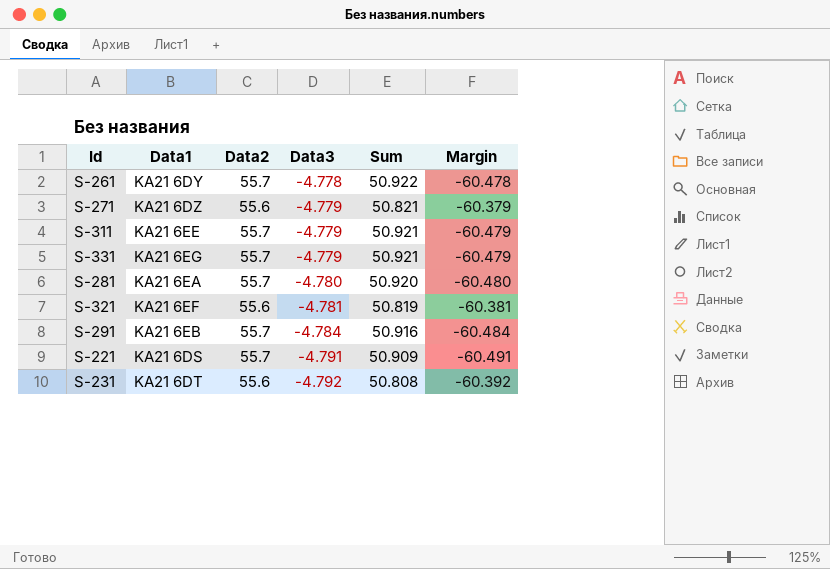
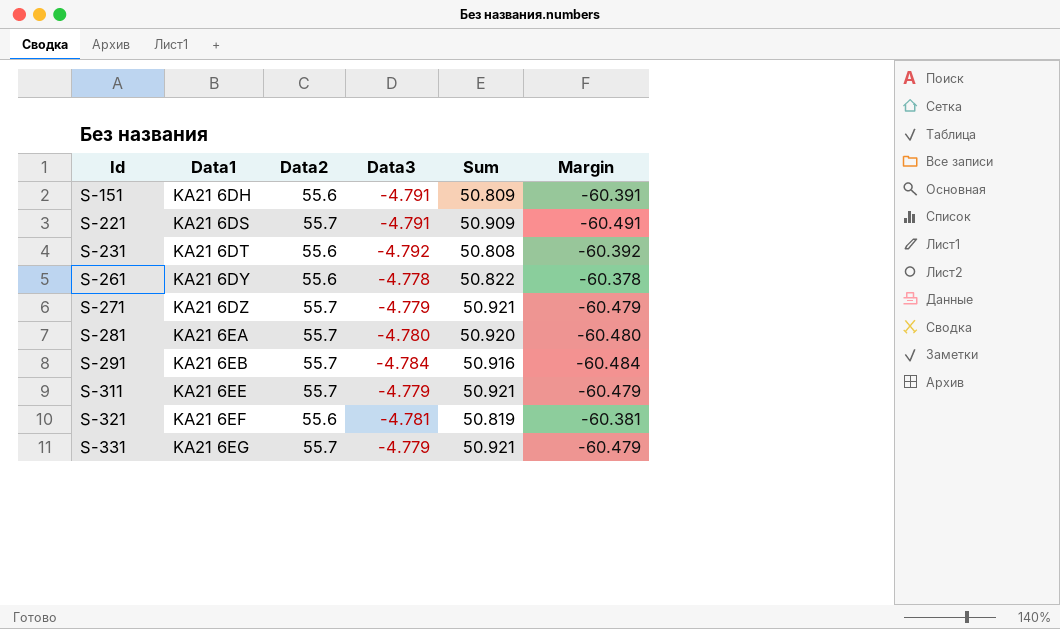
row order: Data3 descending -> Id ascending
row S-151: none -> KA21 6DH | 55.6 | -4.791 | 50.809 | -60.391
S-261 | Data2: 55.7 -> 55.6
S-261 | Sum: 50.922 -> 50.822
S-261 | Margin: -60.478 -> -60.378
S-271 | Data2: 55.6 -> 55.7
S-271 | Sum: 50.821 -> 50.921
S-271 | Margin: -60.379 -> -60.479

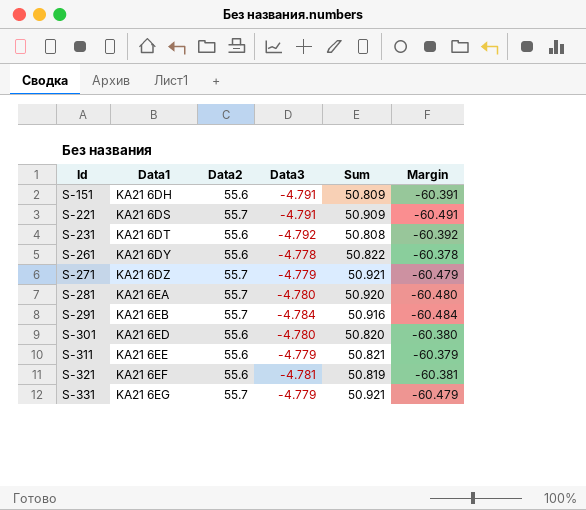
row S-301: none -> KA21 6ED | 55.6 | -4.780 | 50.820 | -60.380
S-311 | Data2: 55.7 -> 55.6
S-311 | Sum: 50.921 -> 50.821
S-311 | Margin: -60.479 -> -60.379

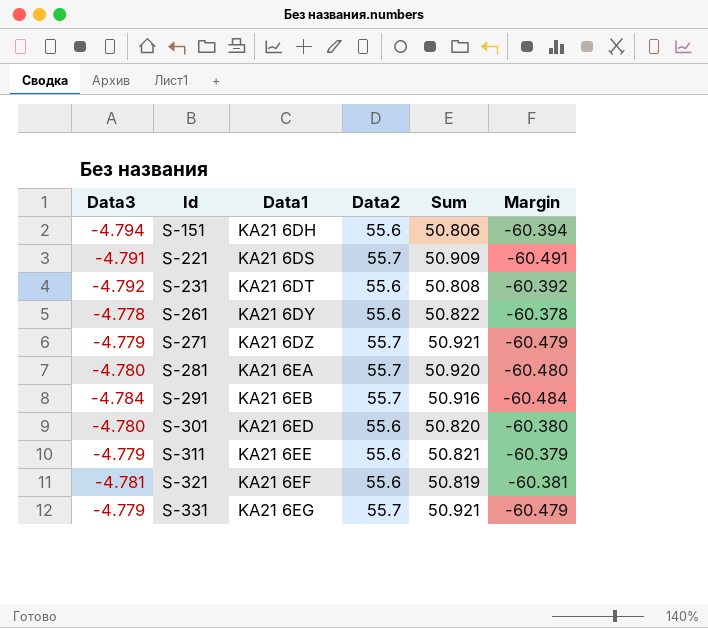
column Data3 | position: 4 -> 1
S-151 | Data3: -4.791 -> -4.794
S-151 | Sum: 50.809 -> 50.806
S-151 | Margin: -60.391 -> -60.394

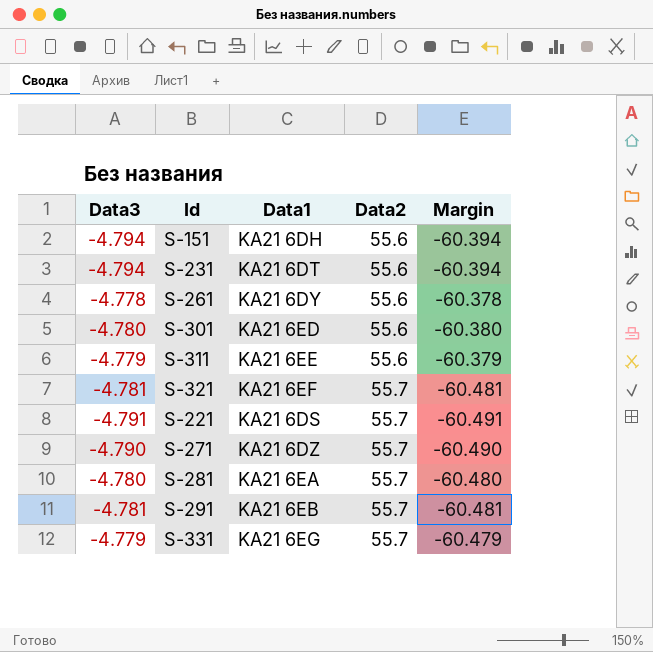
row order: Id ascending -> Data2 ascending
column Sum | formula: [Data3] + [Data2] -> none
S-231 | Data3: -4.792 -> -4.794
S-231 | Margin: -60.392 -> -60.394
S-321 | Data2: 55.6 -> 55.7
S-321 | Margin: -60.381 -> -60.481
S-271 | Data3: -4.779 -> -4.790
S-271 | Margin: -60.479 -> -60.490
S-291 | Data3: -4.784 -> -4.781
S-291 | Margin: -60.484 -> -60.481

